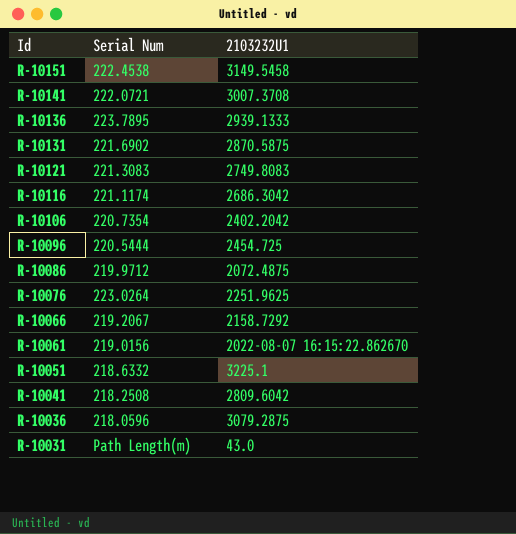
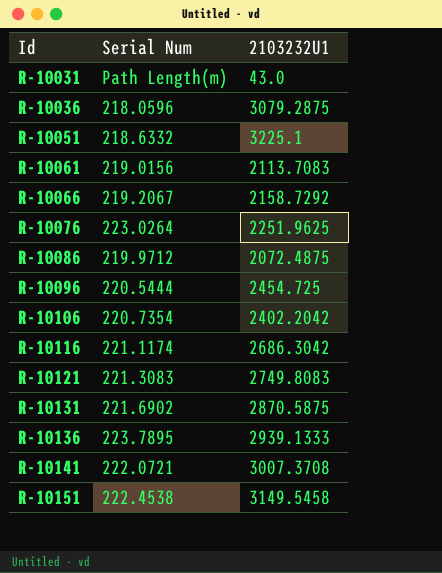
row order: Id descending -> Id ascending
row R-10041: 218.2508 | 2809.6042 -> none
R-10061 | 2103232U1: 2022-08-07 16:15:22.862670 -> 2113.7083

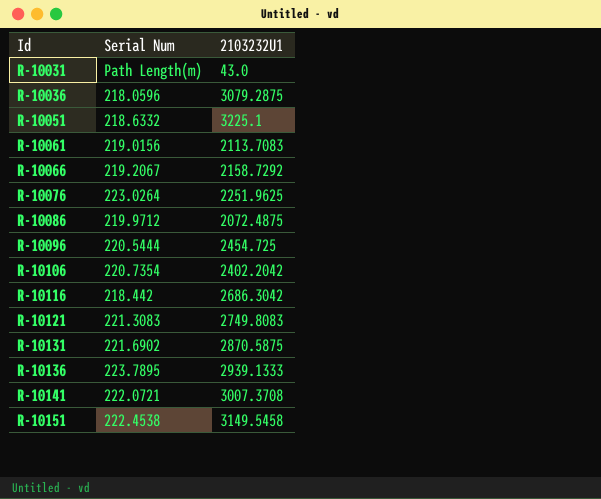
R-10116 | Serial Num: 221.1174 -> 218.442

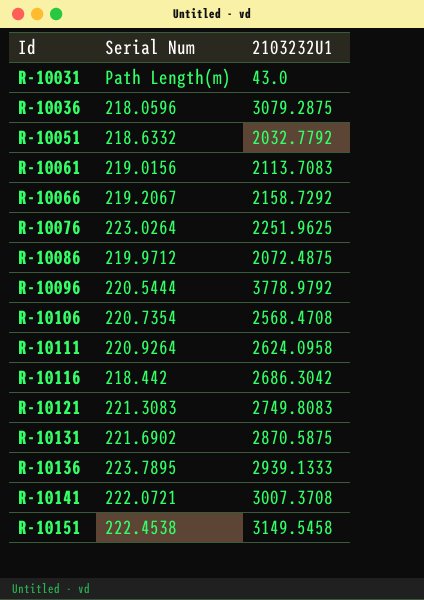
R-10051 | 2103232U1: 3225.1 -> 2032.7792
R-10096 | 2103232U1: 2454.725 -> 3778.9792
R-10106 | 2103232U1: 2402.2042 -> 2568.4708
row R-10111: none -> 220.9264 | 2624.0958

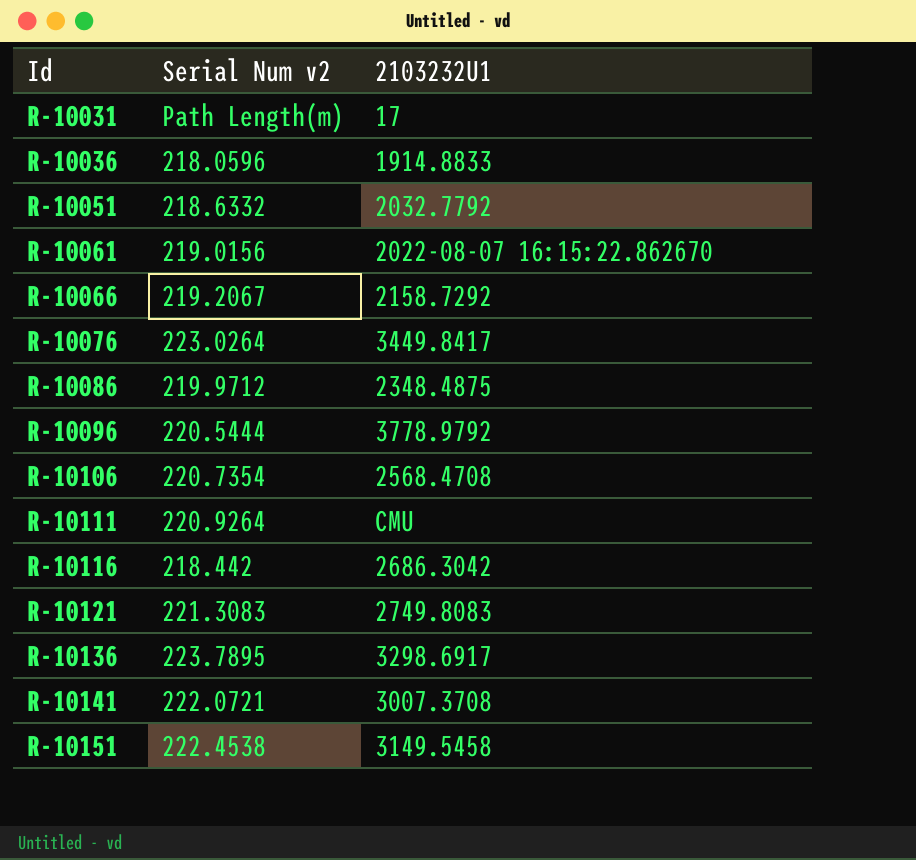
column name: Serial Num -> Serial Num v2
row R-10131: 221.6902 | 2870.5875 -> none
R-10031 | 2103232U1: 43.0 -> 17
R-10036 | 2103232U1: 3079.2875 -> 1914.8833
R-10061 | 2103232U1: 2113.7083 -> 2022-08-07 16:15:22.862670
R-10076 | 2103232U1: 2251.9625 -> 3449.8417
R-10086 | 2103232U1: 2072.4875 -> 2348.4875
R-10111 | 2103232U1: 2624.0958 -> CMU
R-10136 | 2103232U1: 2939.1333 -> 3298.6917

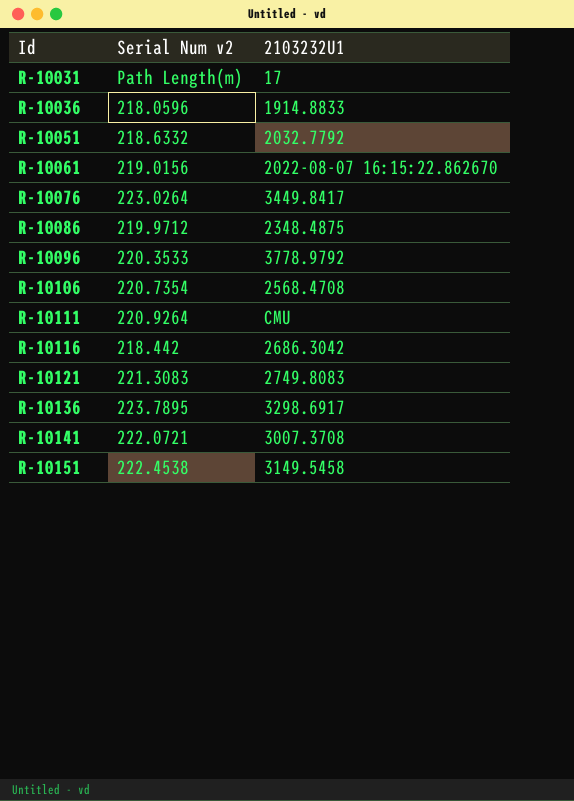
row R-10066: 219.2067 | 2158.7292 -> none
R-10096 | Serial Num v2: 220.5444 -> 220.3533

